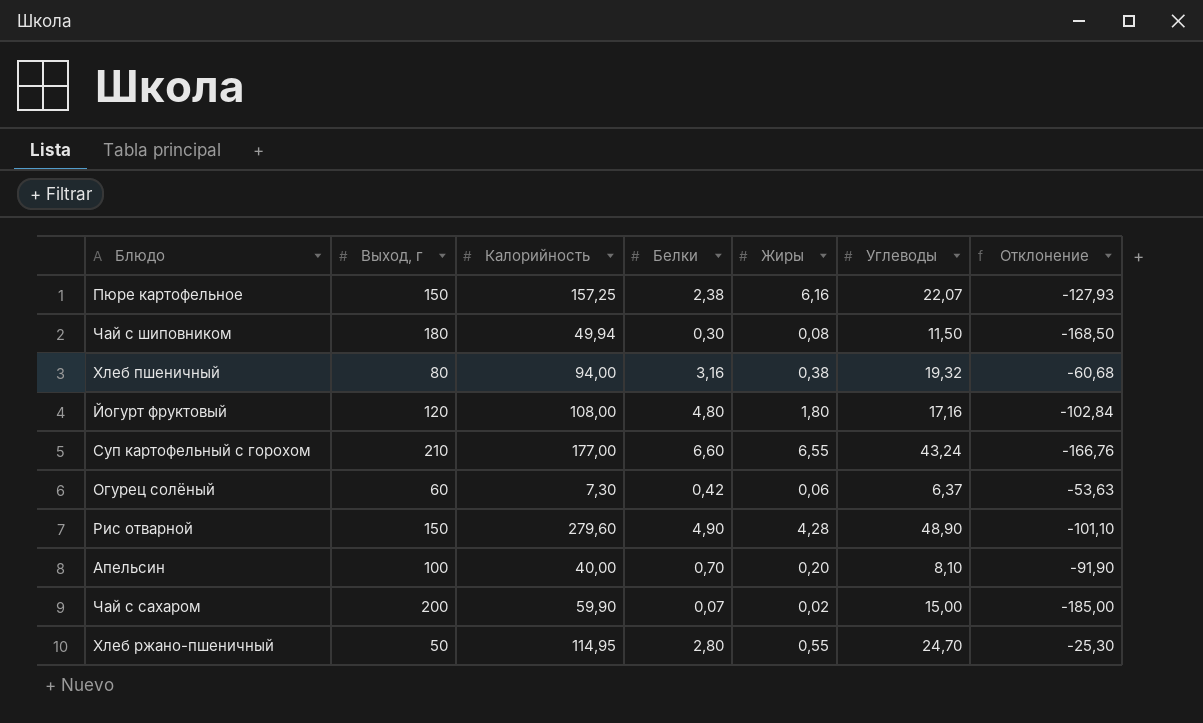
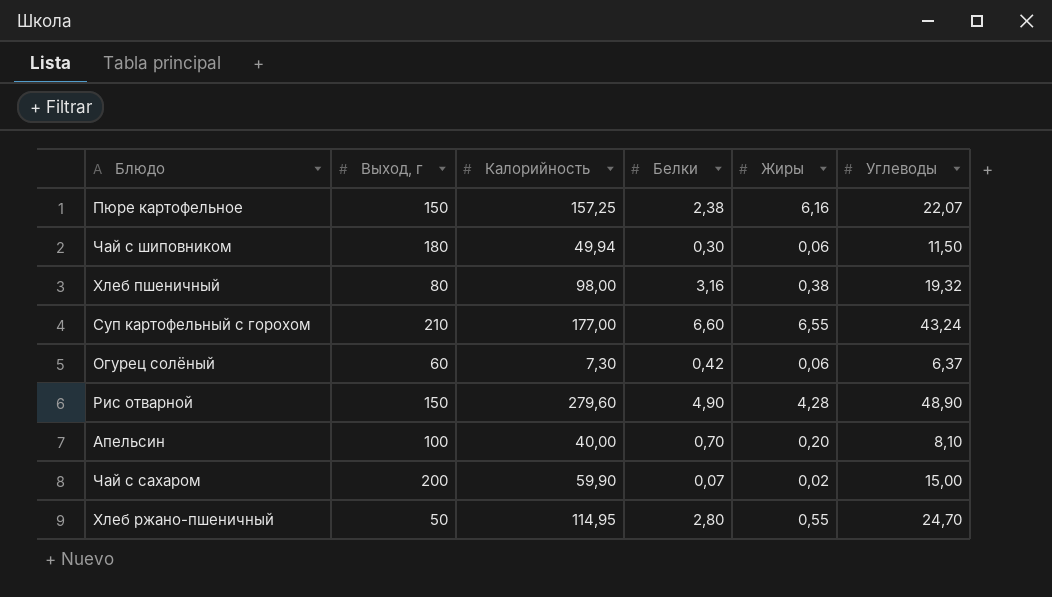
column Отклонение | formula: [Углеводы] - [Выход, г] -> none
row Йогурт фруктовый: 120 | 108,00 | 4,80 | 1,80 | 17,16 | -102,84 -> none
Чай с шиповником | Жиры: 0,08 -> 0,06
Хлеб пшеничный | Калорийность: 94,00 -> 98,00

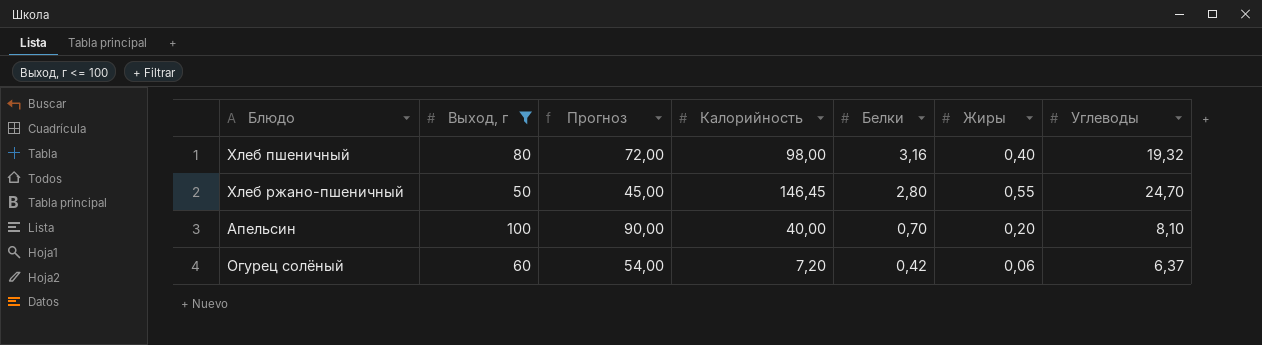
filter: none -> Выход, г <= 100
row order: none -> Белки descending
column Прогноз | formula: none -> [Выход, г] * 0,9
Хлеб пшеничный | Жиры: 0,38 -> 0,40
Хлеб ржано-пшеничный | Калорийность: 114,95 -> 146,45
Огурец солёный | Калорийность: 7,30 -> 7,20

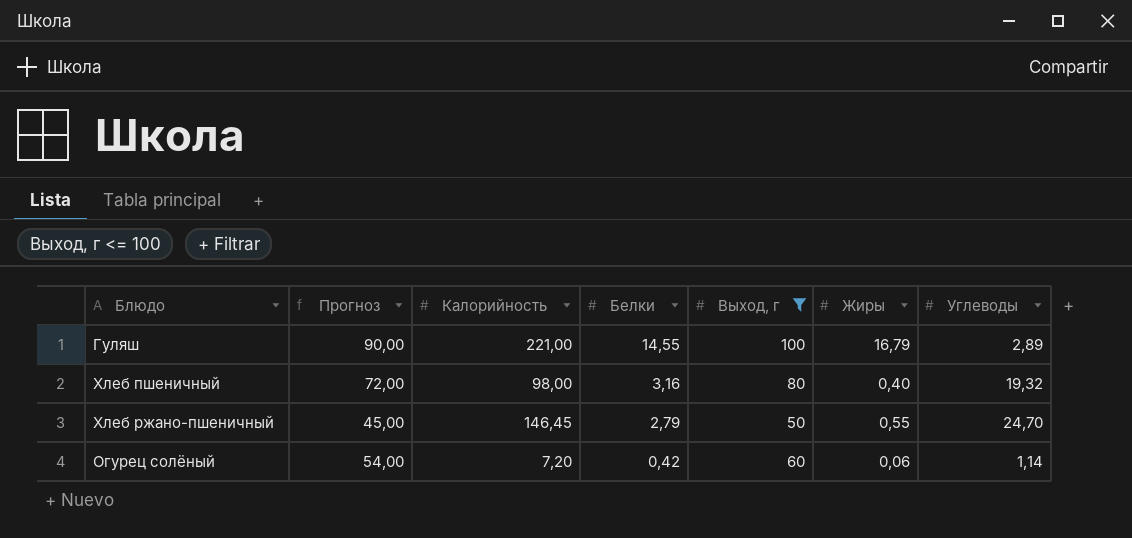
column Выход, г | position: 2 -> 5
row Апельсин: 100 | 90,00 | 40,00 | 0,70 | 0,20 | 8,10 -> none
row Гуляш: none -> 90,00 | 221,00 | 14,55 | 100 | 16,79 | 2,89
Хлеб ржано-пшеничный | Белки: 2,80 -> 2,79
Огурец солёный | Углеводы: 6,37 -> 1,14

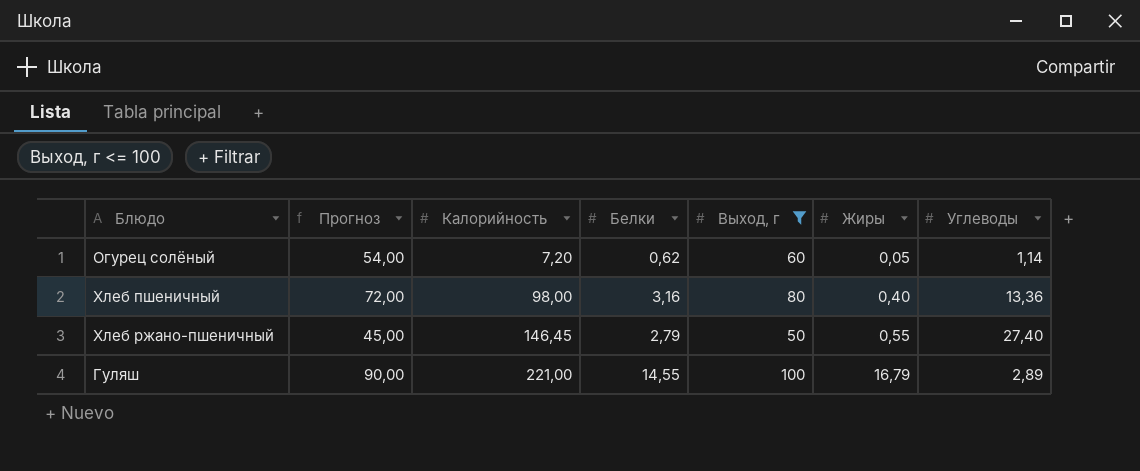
row order: Белки descending -> Калорийность ascending
Огурец солёный | Белки: 0,42 -> 0,62
Огурец солёный | Жиры: 0,06 -> 0,05
Хлеб пшеничный | Углеводы: 19,32 -> 13,36
Хлеб ржано-пшеничный | Углеводы: 24,70 -> 27,40

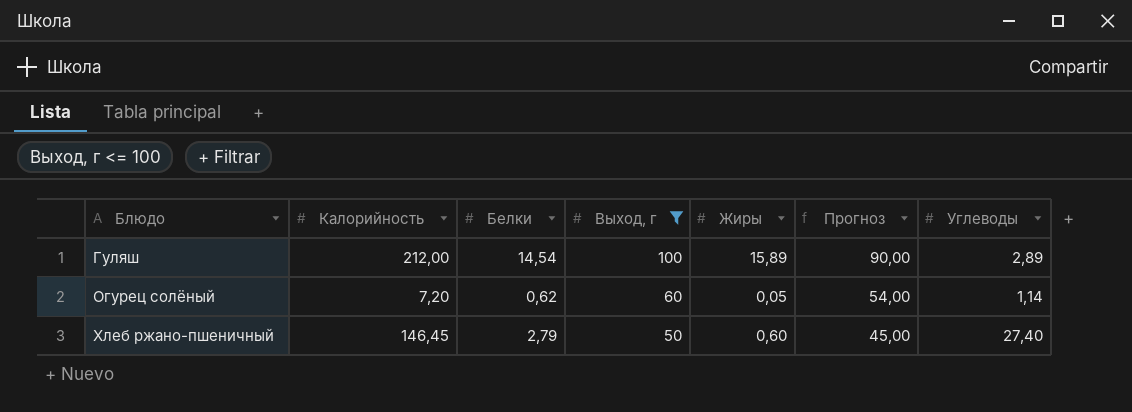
row order: Калорийность ascending -> Блюдо ascending
column Прогноз | position: 2 -> 6
row Хлеб пшеничный: 72,00 | 98,00 | 3,16 | 80 | 0,40 | 13,36 -> none
Гуляш | Калорийность: 221,00 -> 212,00
Гуляш | Белки: 14,55 -> 14,54
Гуляш | Жиры: 16,79 -> 15,89
Хлеб ржано-пшеничный | Жиры: 0,55 -> 0,60

